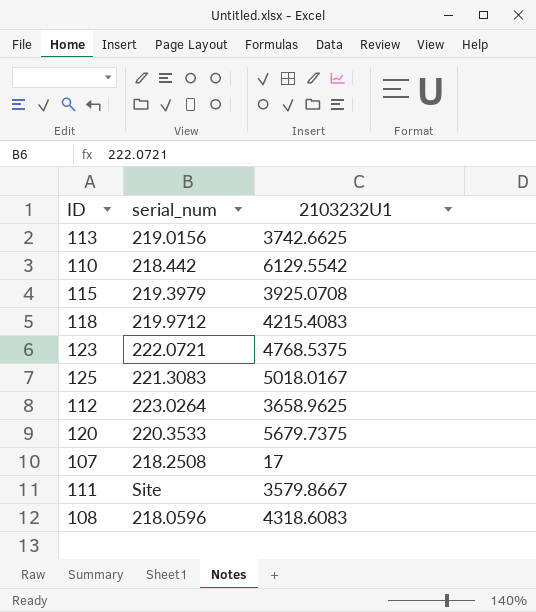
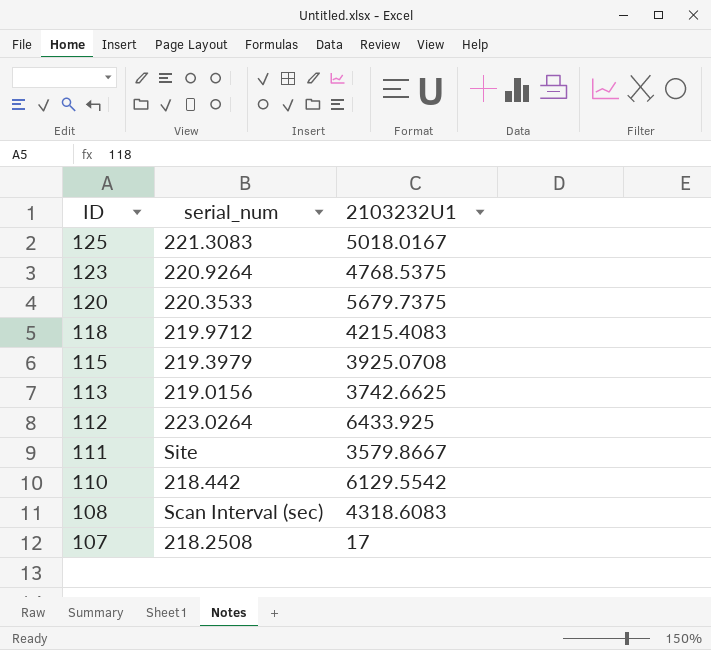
row order: none -> ID descending
123 | serial_num: 222.0721 -> 220.9264
112 | 2103232U1: 3658.9625 -> 6433.925
108 | serial_num: 218.0596 -> Scan Interval (sec)

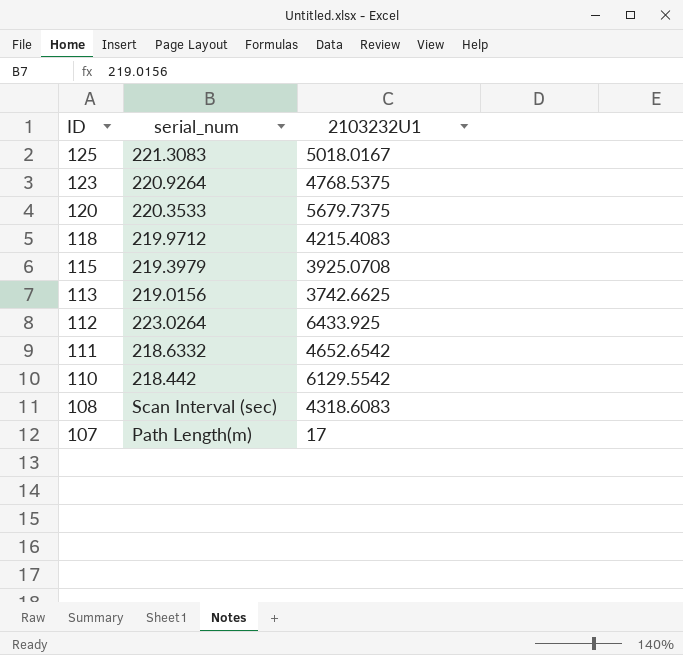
111 | serial_num: Site -> 218.6332
111 | 2103232U1: 3579.8667 -> 4652.6542
107 | serial_num: 218.2508 -> Path Length(m)

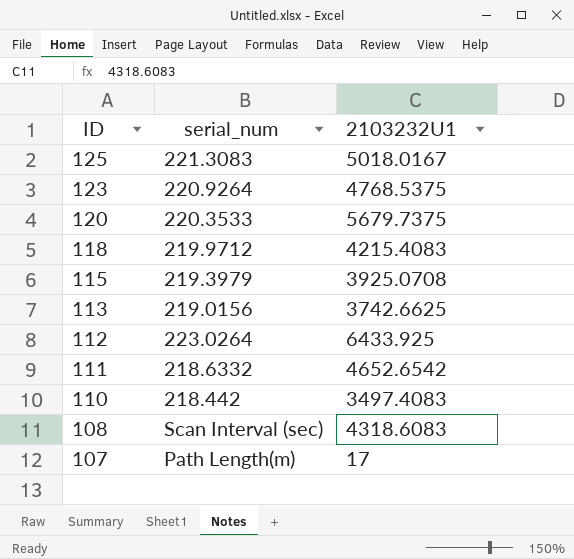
110 | 2103232U1: 6129.5542 -> 3497.4083

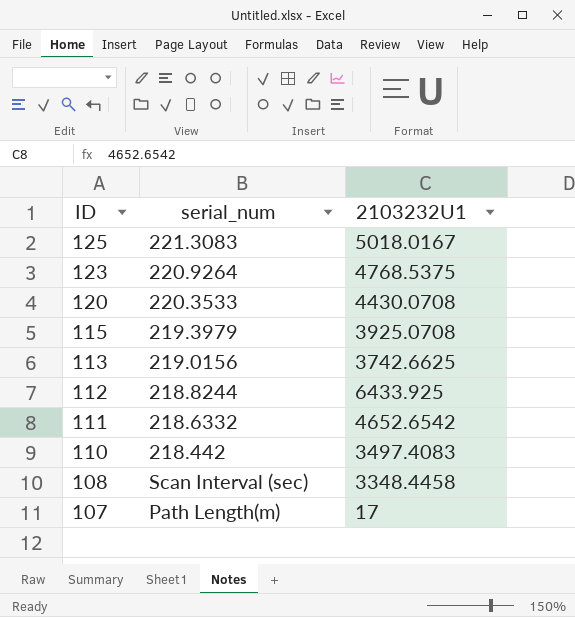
row 118: 219.9712 | 4215.4083 -> none
120 | 2103232U1: 5679.7375 -> 4430.0708
112 | serial_num: 223.0264 -> 218.8244
108 | 2103232U1: 4318.6083 -> 3348.4458

